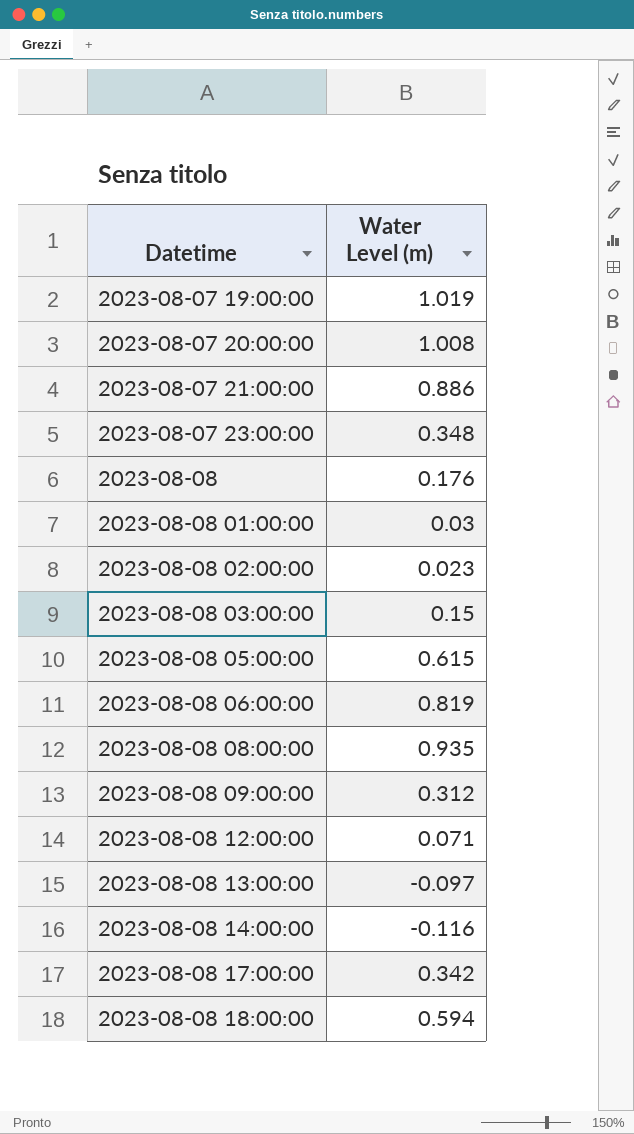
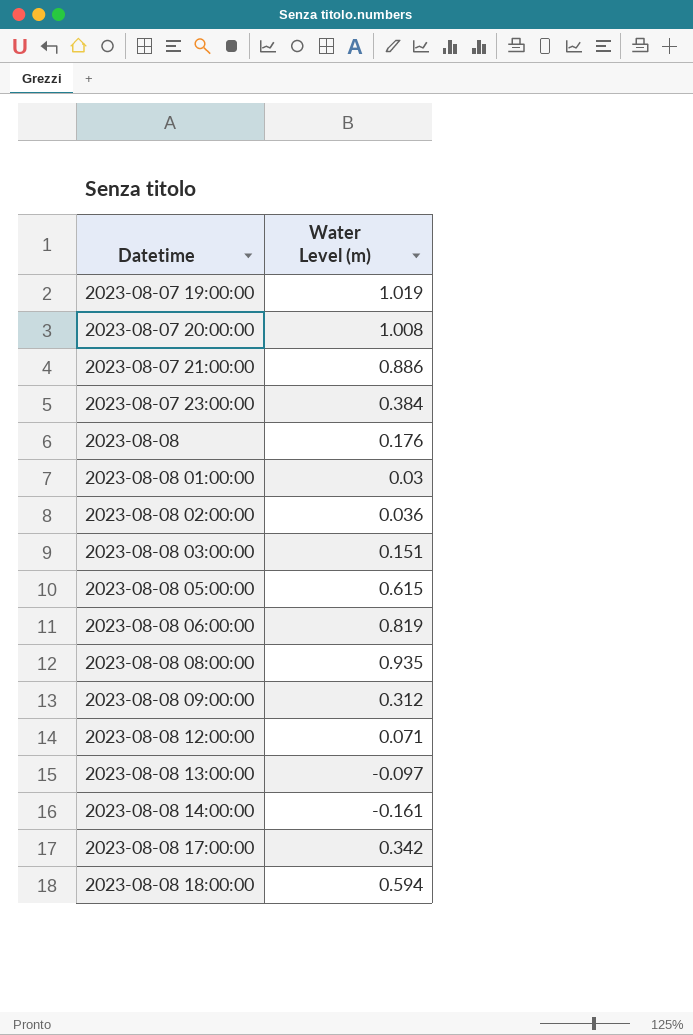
2023-08-07 23:00:00 | Water Level (m): 0.348 -> 0.384
2023-08-08 02:00:00 | Water Level (m): 0.023 -> 0.036
2023-08-08 03:00:00 | Water Level (m): 0.15 -> 0.151
2023-08-08 14:00:00 | Water Level (m): -0.116 -> -0.161

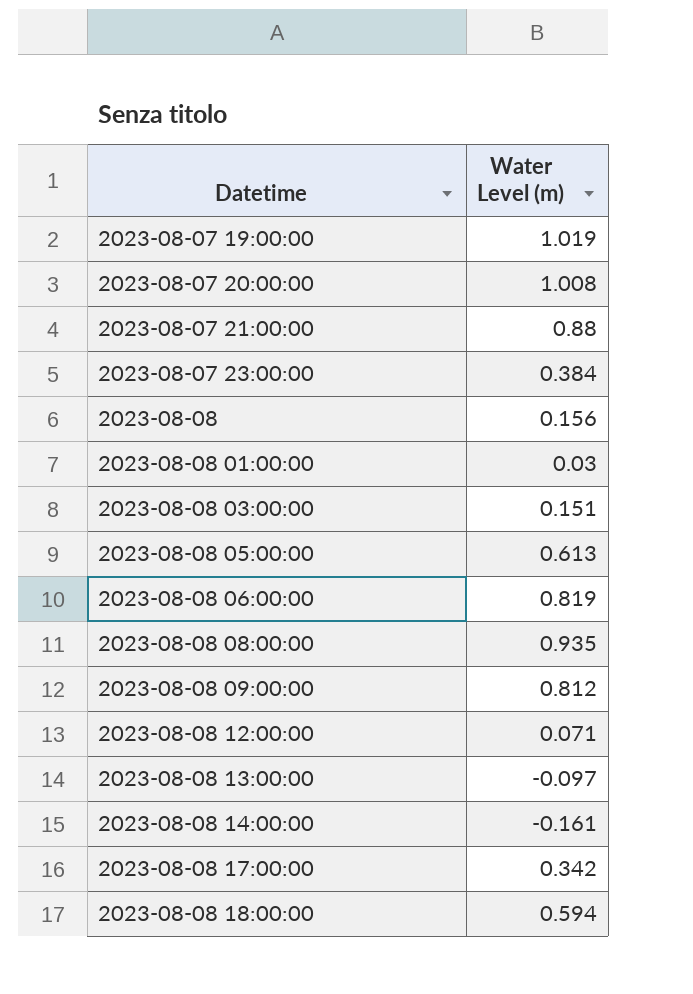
row 2023-08-08 02:00:00: 0.036 -> none
2023-08-07 21:00:00 | Water Level (m): 0.886 -> 0.88
2023-08-08 | Water Level (m): 0.176 -> 0.156
2023-08-08 05:00:00 | Water Level (m): 0.615 -> 0.613
2023-08-08 09:00:00 | Water Level (m): 0.312 -> 0.812

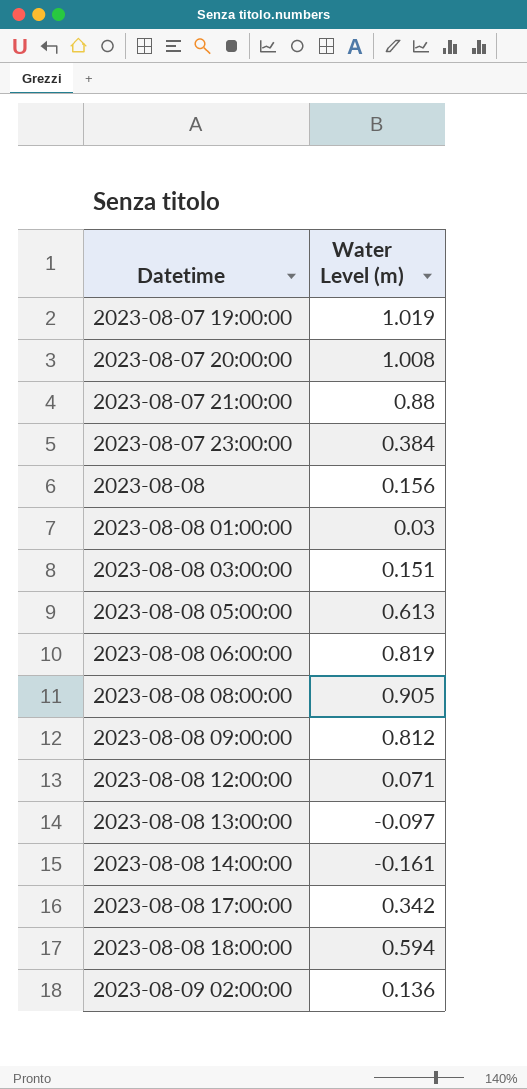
2023-08-08 08:00:00 | Water Level (m): 0.935 -> 0.905
row 2023-08-09 02:00:00: none -> 0.136

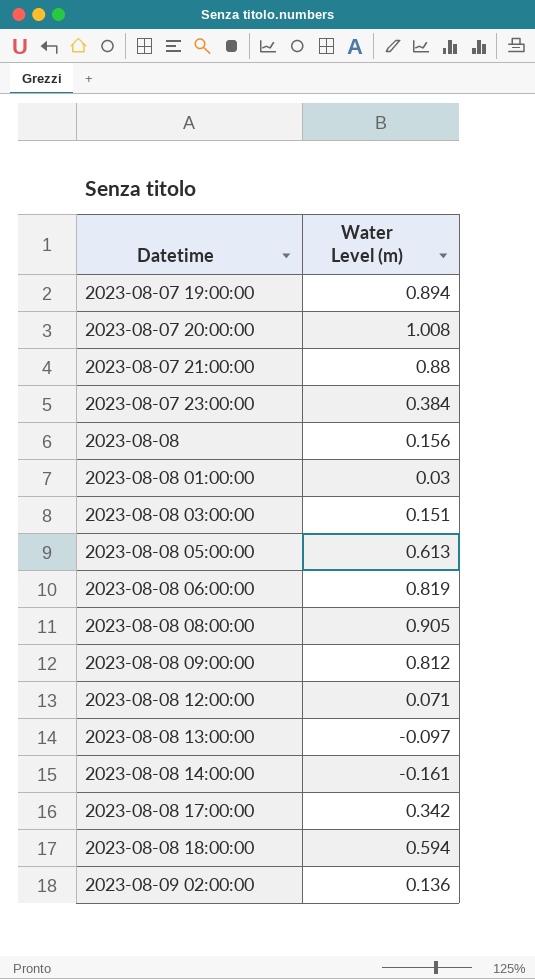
2023-08-07 19:00:00 | Water Level (m): 1.019 -> 0.894

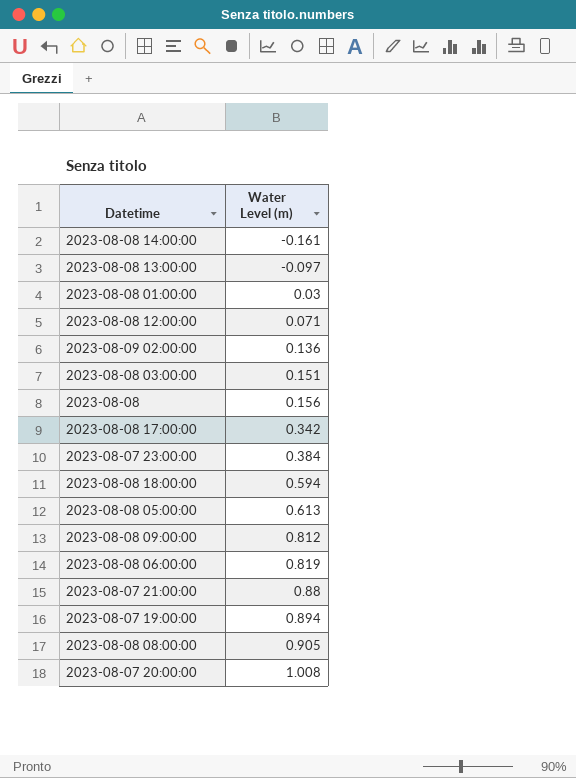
row order: Datetime ascending -> Water Level (m) ascending

